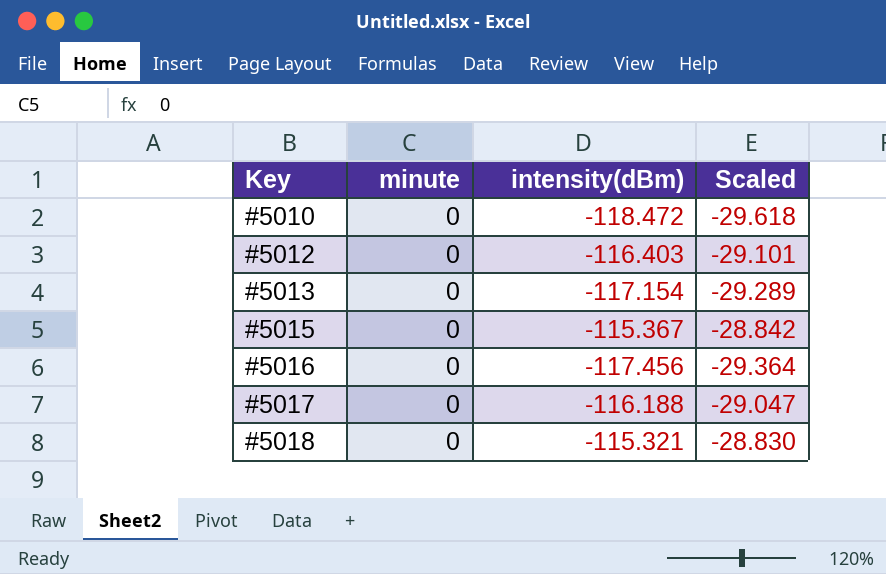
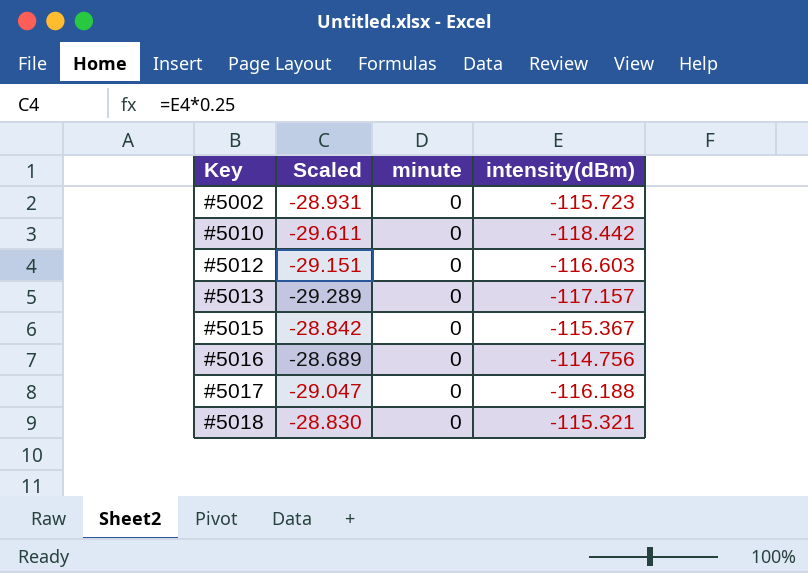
column Scaled | position: 4 -> 2
row #5002: none -> -28.931 | 0 | -115.723
#5010 | Scaled: -29.618 -> -29.611
#5010 | intensity(dBm): -118.472 -> -118.442
#5012 | Scaled: -29.101 -> -29.151
#5012 | intensity(dBm): -116.403 -> -116.603
#5013 | intensity(dBm): -117.154 -> -117.157
#5016 | Scaled: -29.364 -> -28.689
#5016 | intensity(dBm): -117.456 -> -114.756

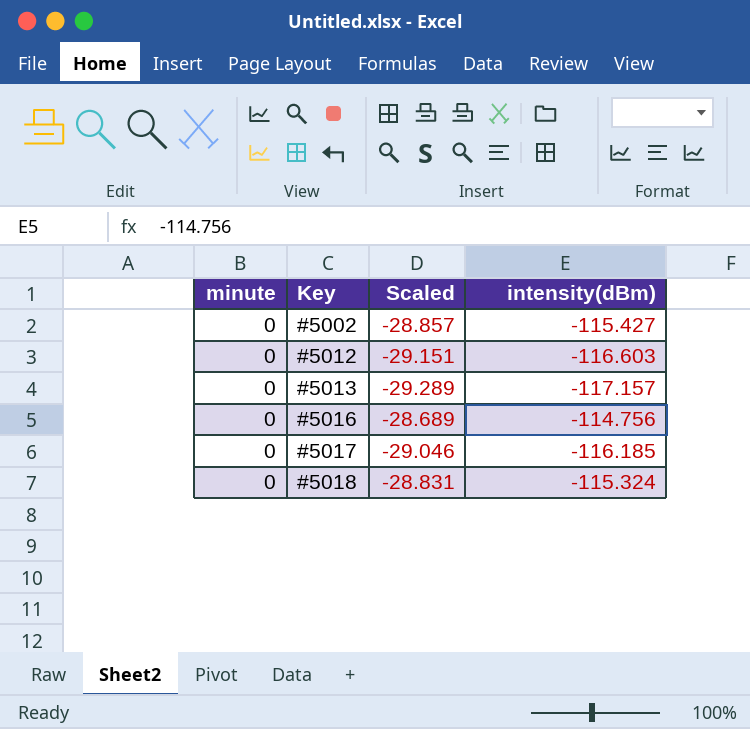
column minute | position: 3 -> 1
row #5010: -29.611 | 0 | -118.442 -> none
row #5015: -28.842 | 0 | -115.367 -> none
#5002 | Scaled: -28.931 -> -28.857
#5002 | intensity(dBm): -115.723 -> -115.427
#5017 | Scaled: -29.047 -> -29.046
#5017 | intensity(dBm): -116.188 -> -116.185
#5018 | Scaled: -28.830 -> -28.831
#5018 | intensity(dBm): -115.321 -> -115.324

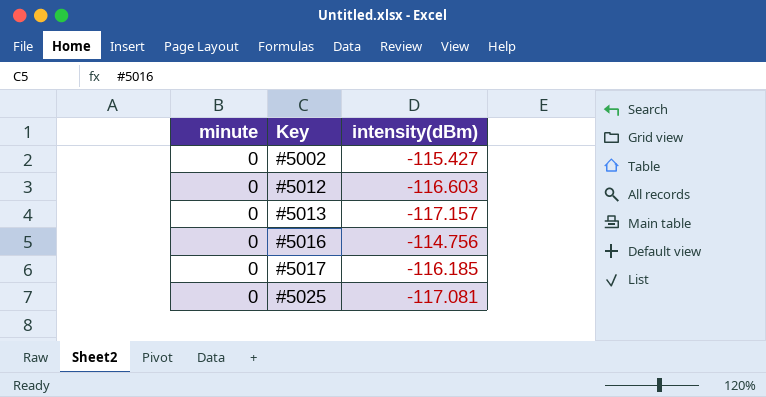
column Scaled | formula: [intensity(dBm)] * 0.25 -> none
row #5018: 0 | -28.831 | -115.324 -> none
row #5025: none -> 0 | -117.081

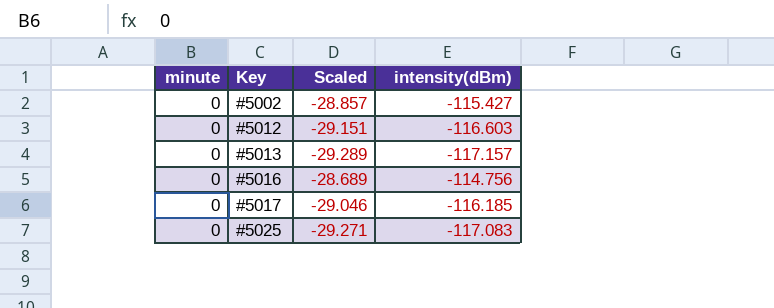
column Scaled | formula: none -> [intensity(dBm)] * 0.25
#5025 | intensity(dBm): -117.081 -> -117.083

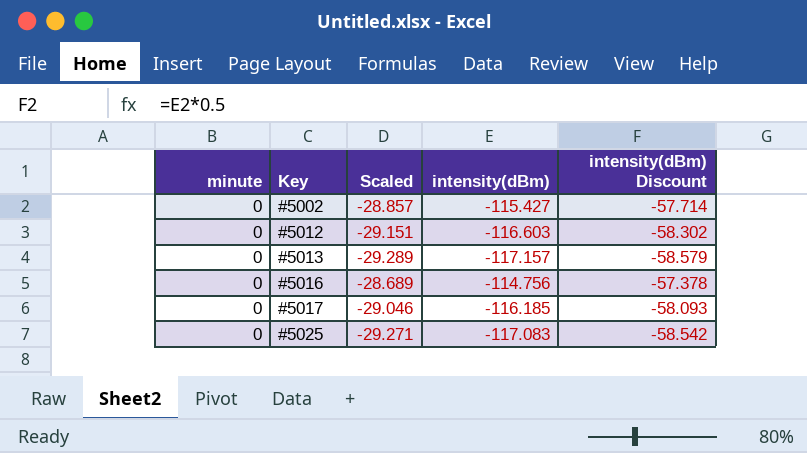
column intensity(dBm) Discount | formula: none -> [intensity(dBm)] * 0.5

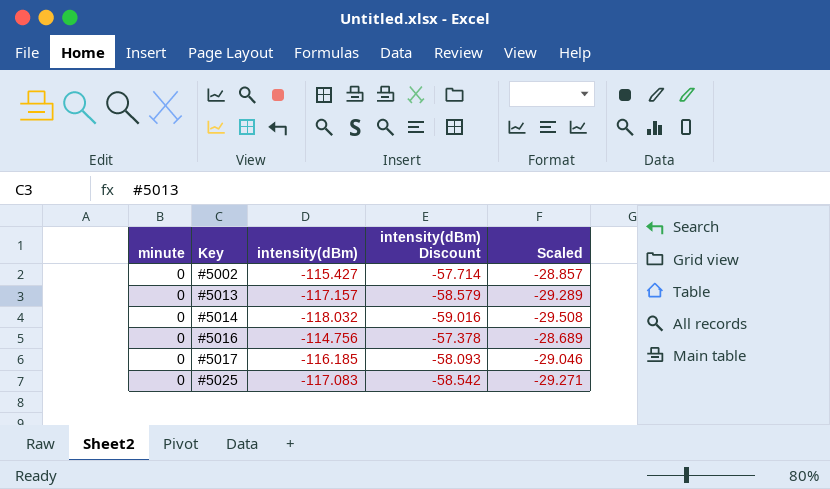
column Scaled | position: 3 -> 5
row #5012: 0 | -29.151 | -116.603 | -58.302 -> none
row #5014: none -> 0 | -118.032 | -59.016 | -29.508

